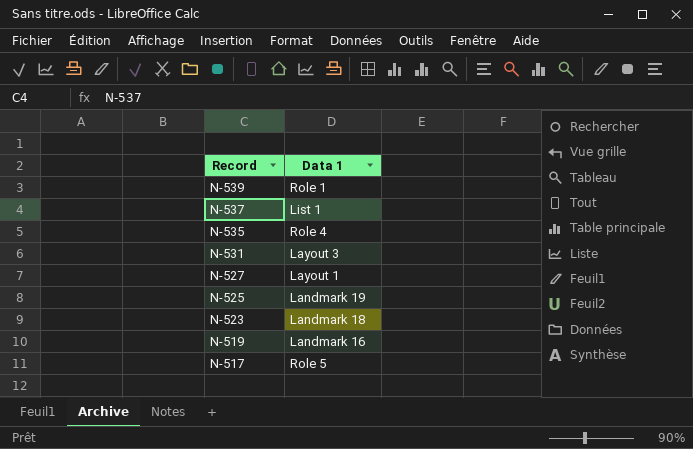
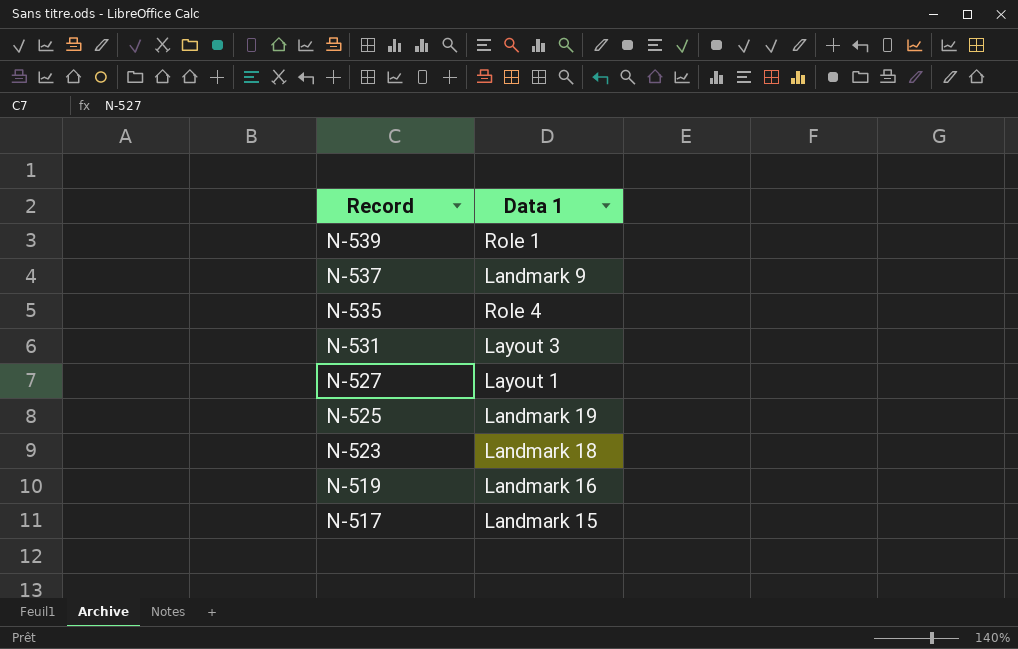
N-537 | Data 1: List 1 -> Landmark 9
N-517 | Data 1: Role 5 -> Landmark 15

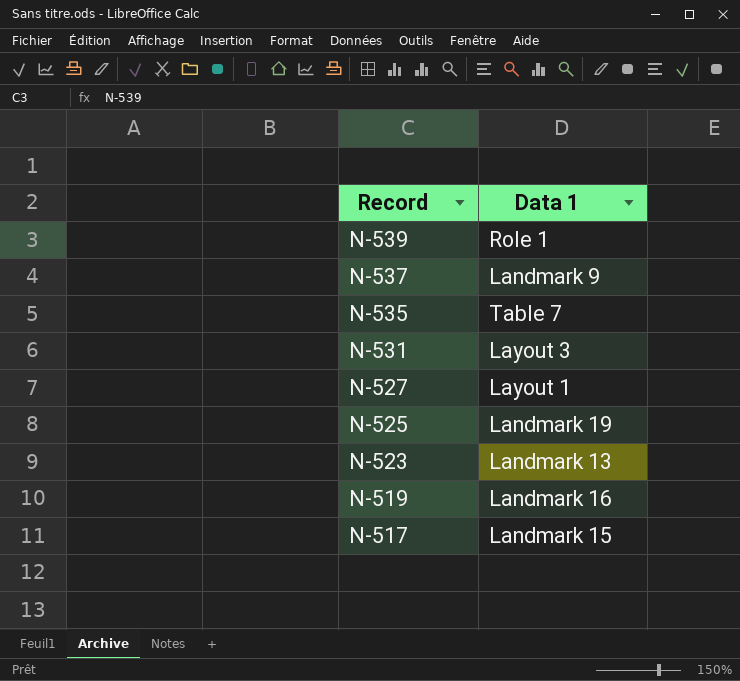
N-535 | Data 1: Role 4 -> Table 7
N-523 | Data 1: Landmark 18 -> Landmark 13

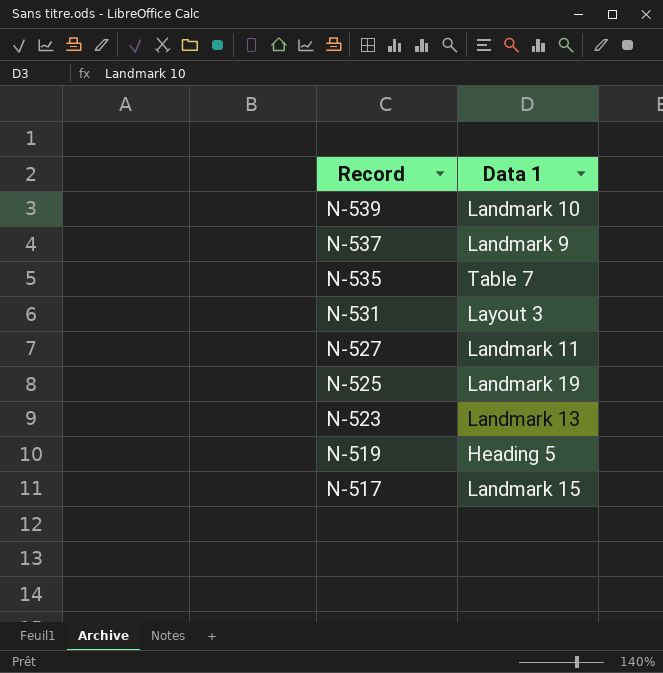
N-539 | Data 1: Role 1 -> Landmark 10
N-527 | Data 1: Layout 1 -> Landmark 11
N-519 | Data 1: Landmark 16 -> Heading 5

